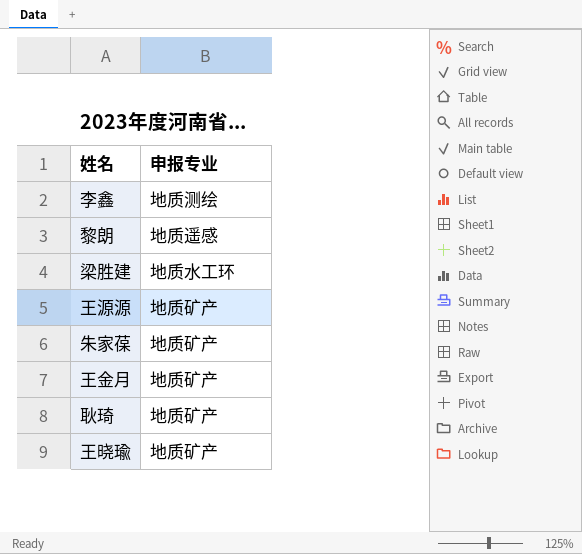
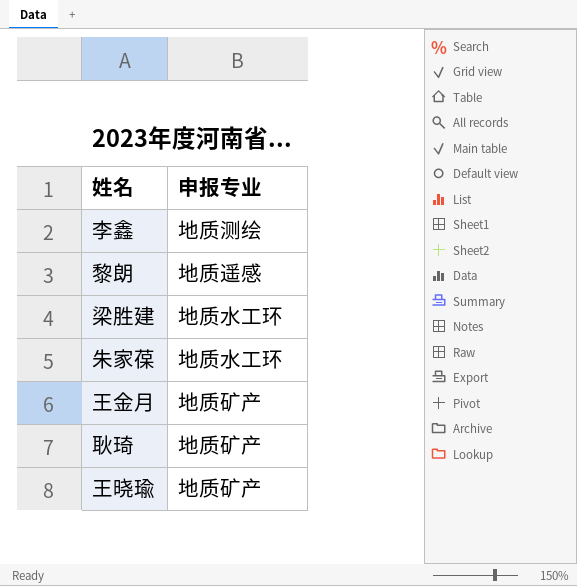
row 王源源: 地质矿产 -> none
朱家葆 | 申报专业: 地质矿产 -> 地质水工环

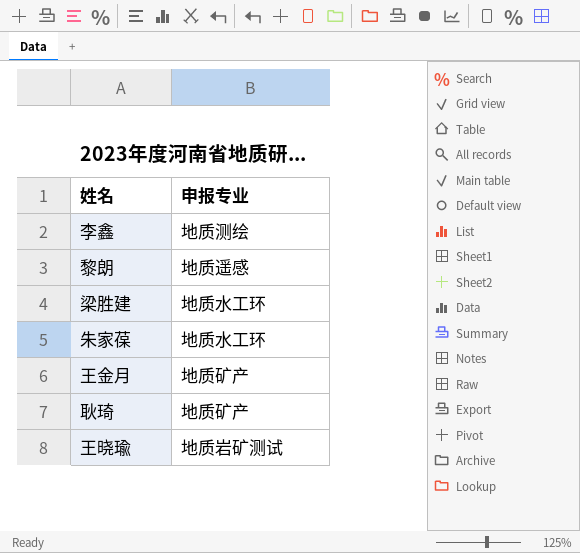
王晓瑜 | 申报专业: 地质矿产 -> 地质岩矿测试

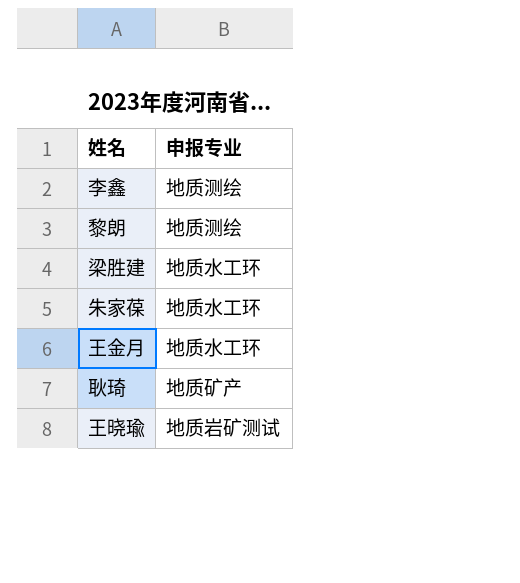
黎朗 | 申报专业: 地质遥感 -> 地质测绘
王金月 | 申报专业: 地质矿产 -> 地质水工环

